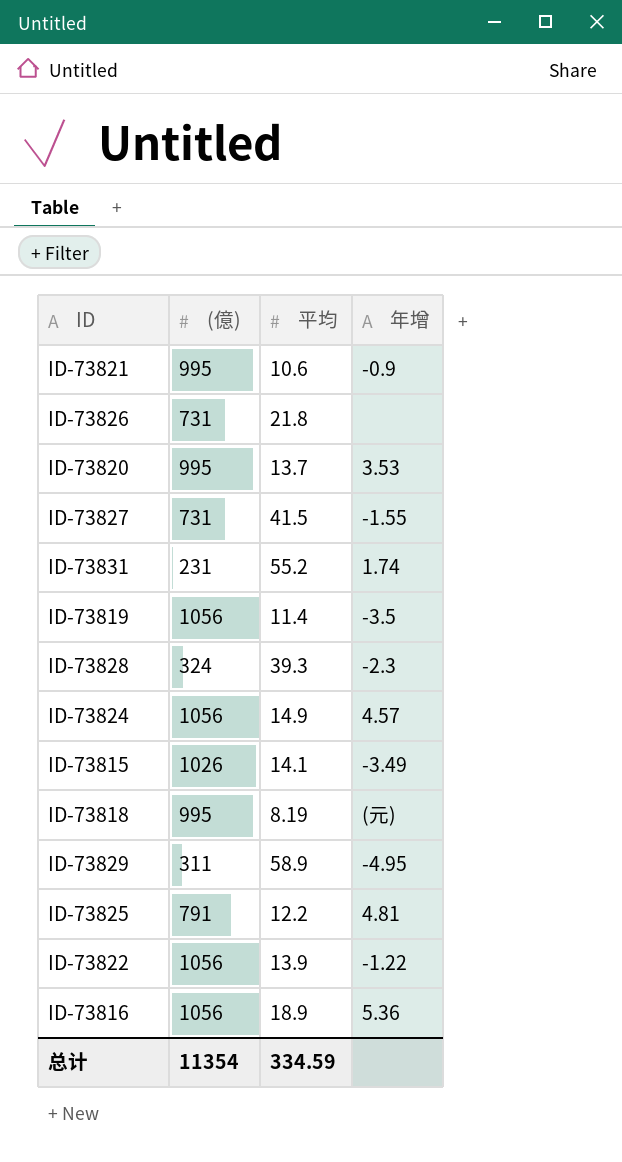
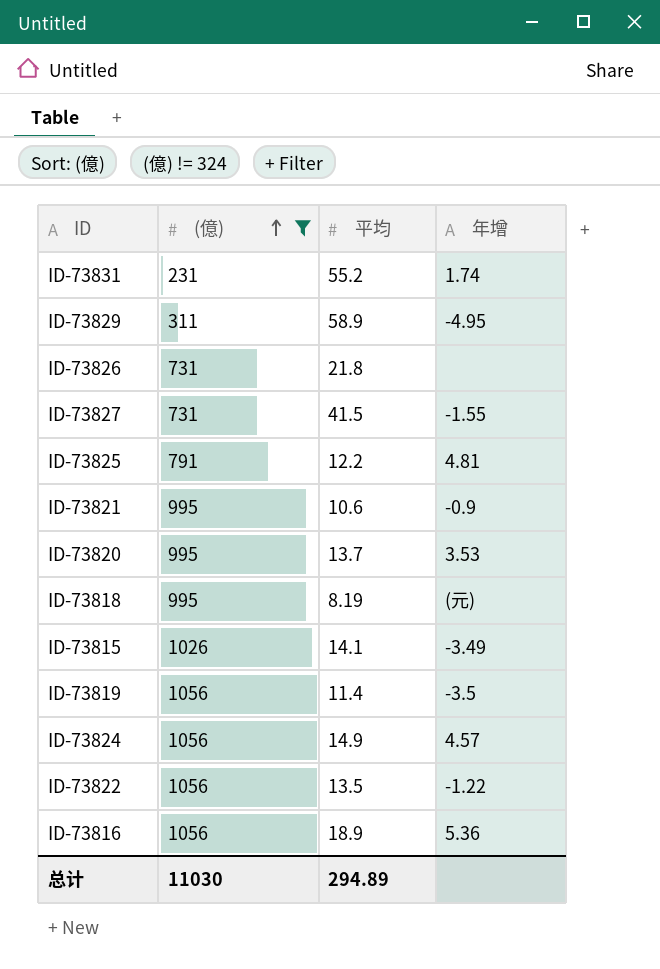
filter: none -> (億) != 324
row order: none -> (億) ascending
ID-73822 | 平均: 13.9 -> 13.5
总计 | (億): 11354 -> 11030
总计 | 平均: 334.59 -> 294.89

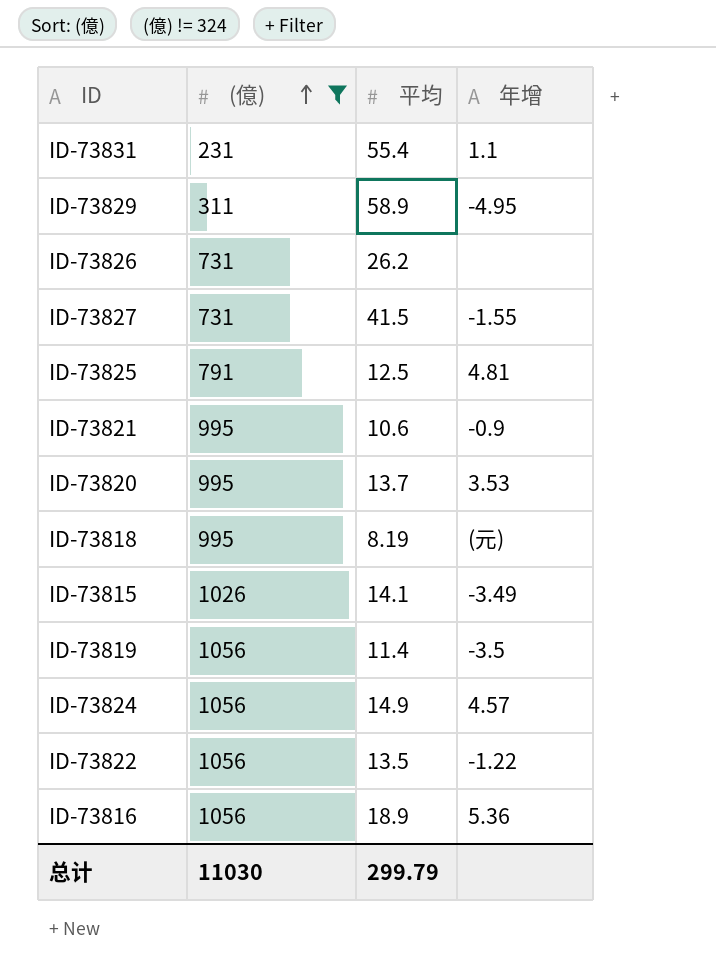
ID-73831 | 平均: 55.2 -> 55.4
ID-73831 | 年增: 1.74 -> 1.1
ID-73826 | 平均: 21.8 -> 26.2
ID-73825 | 平均: 12.2 -> 12.5
总计 | 平均: 294.89 -> 299.79

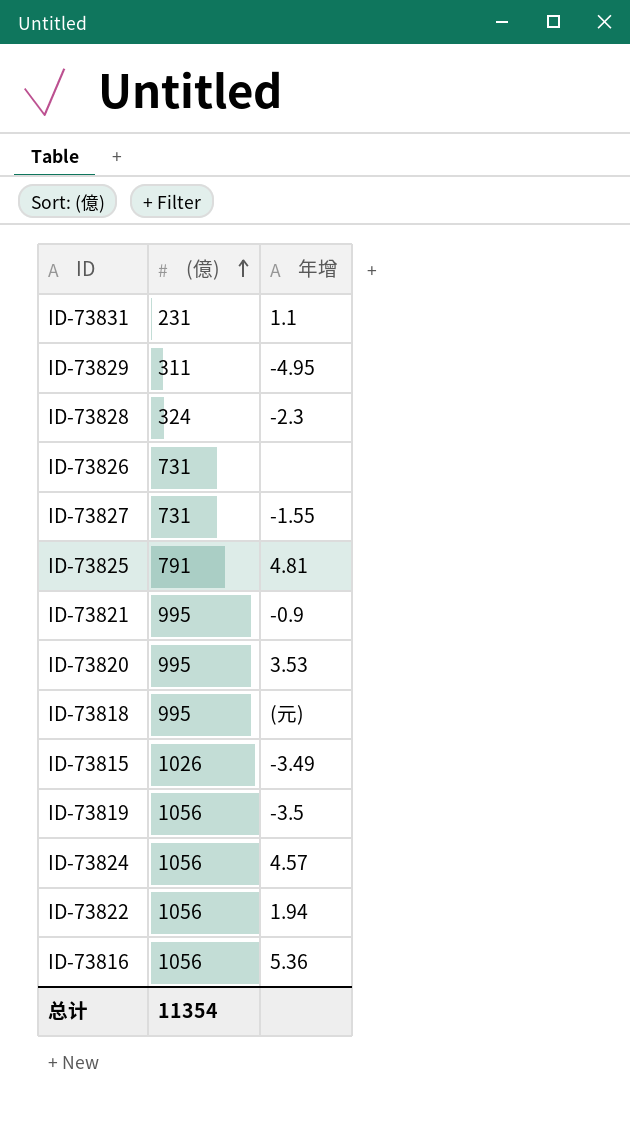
filter: (億) != 324 -> none
column 平均 | position: 3 -> none
ID-73822 | 年增: -1.22 -> 1.94
总计 | (億): 11030 -> 11354

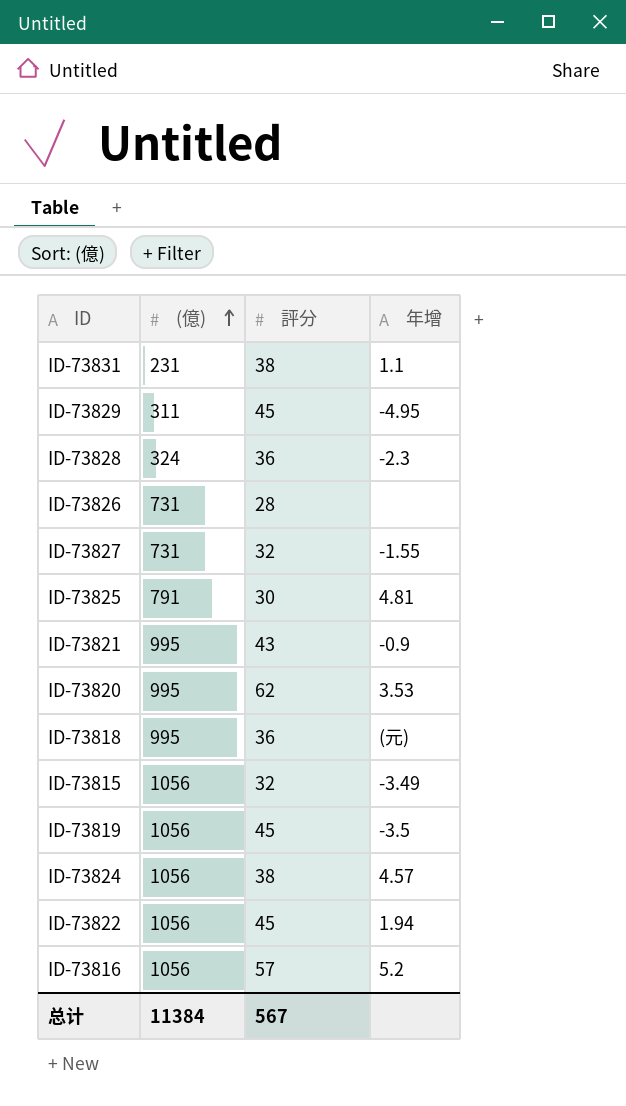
column 評分 | position: none -> 3
ID-73815 | (億): 1026 -> 1056
ID-73816 | 年增: 5.36 -> 5.2
总计 | (億): 11354 -> 11384

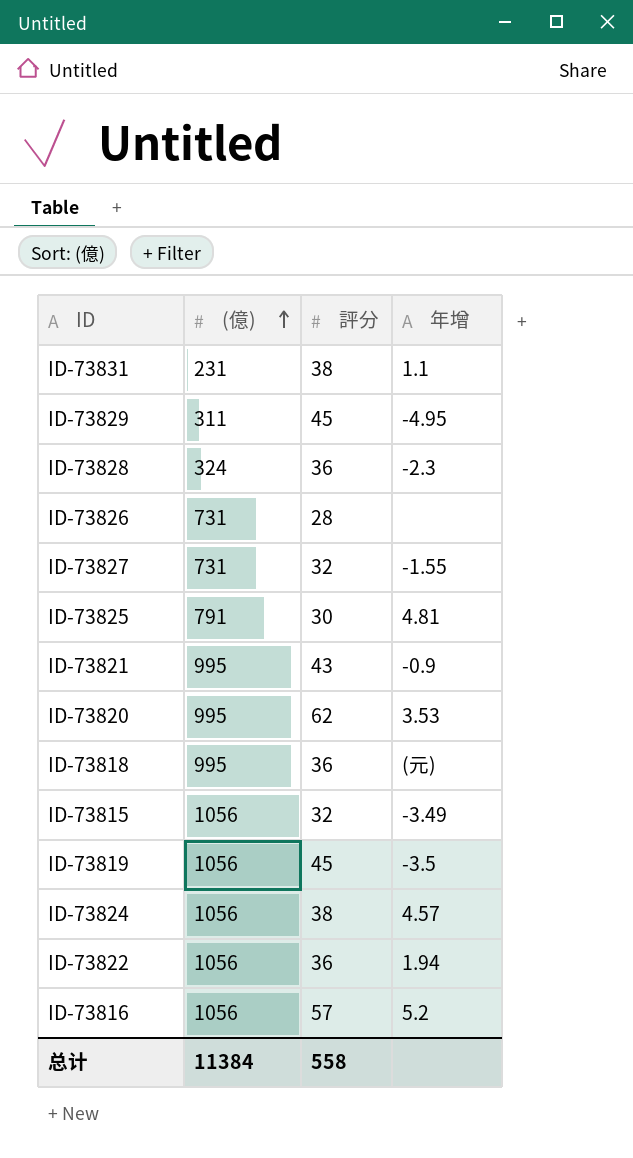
ID-73822 | 評分: 45 -> 36
总计 | 評分: 567 -> 558

